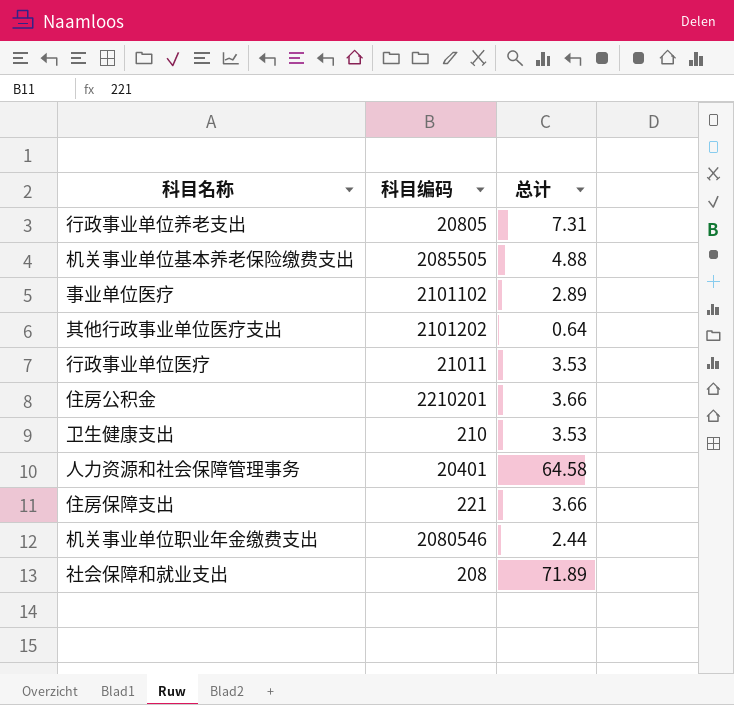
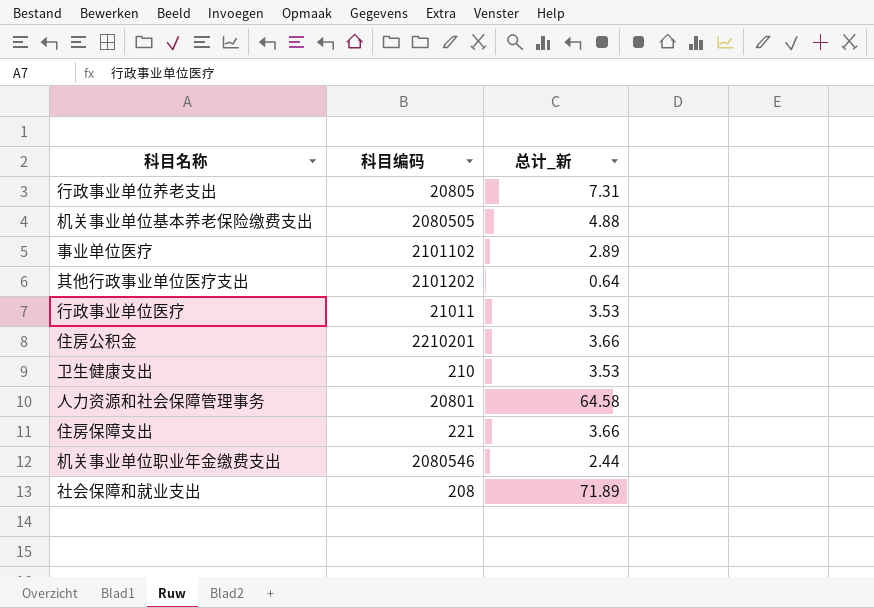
column name: 总计 -> 总计_新
机关事业单位基本养老保险缴费支出 | 科目编码: 2085505 -> 2080505
人力资源和社会保障管理事务 | 科目编码: 20401 -> 20801

